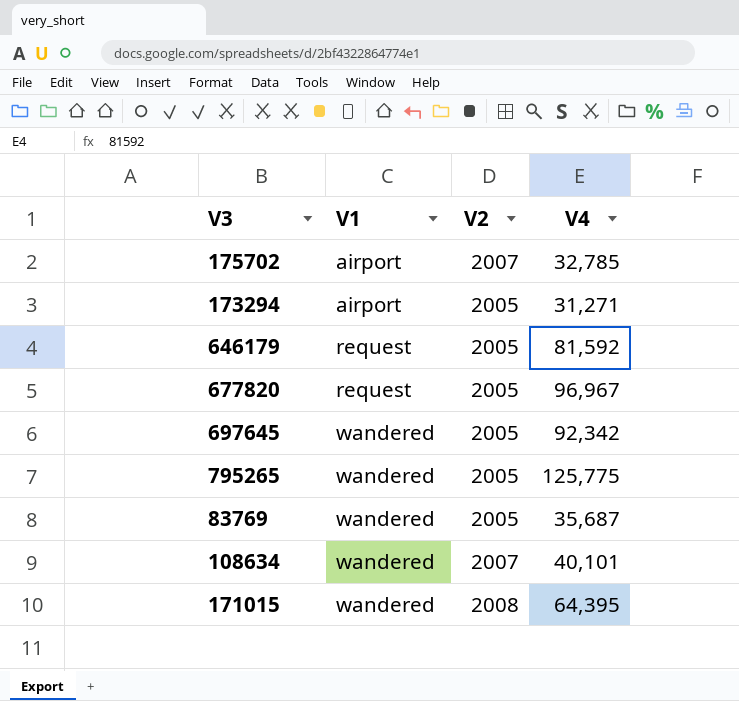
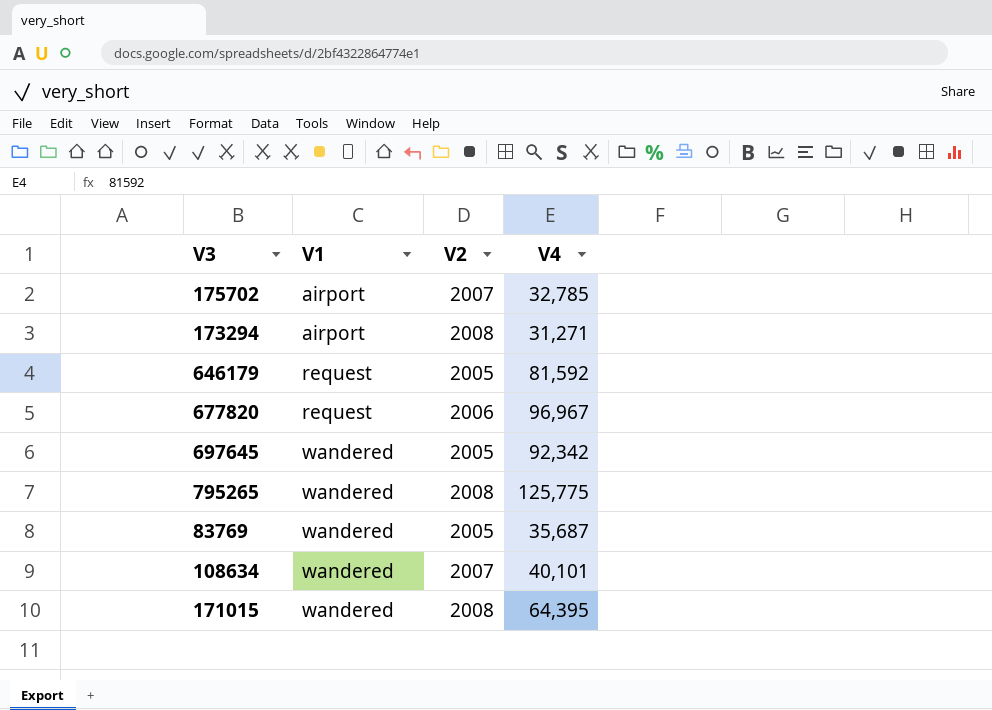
173294 | V2: 2005 -> 2008
677820 | V2: 2005 -> 2006
795265 | V2: 2005 -> 2008

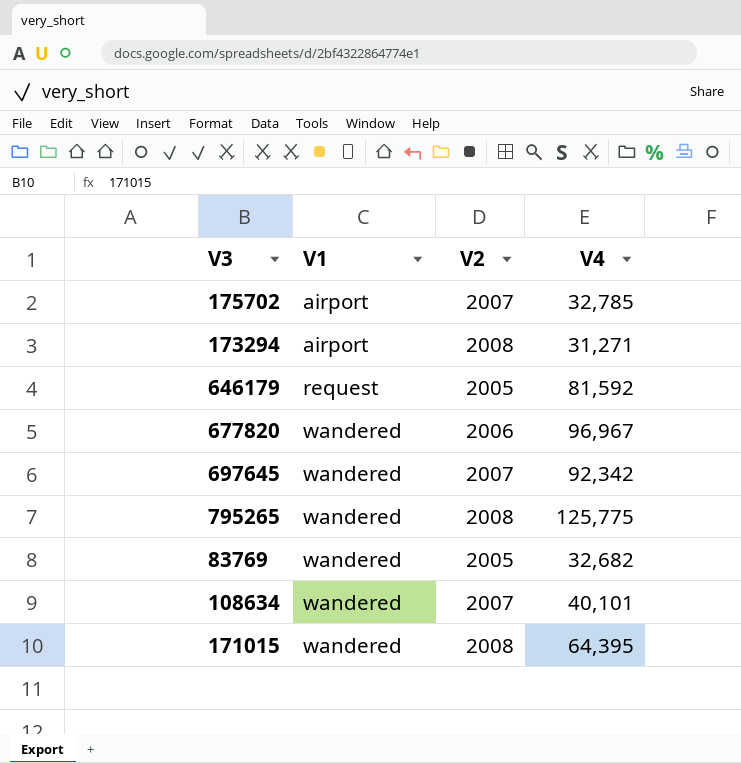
677820 | V1: request -> wandered
697645 | V2: 2005 -> 2007
83769 | V4: 35,687 -> 32,682

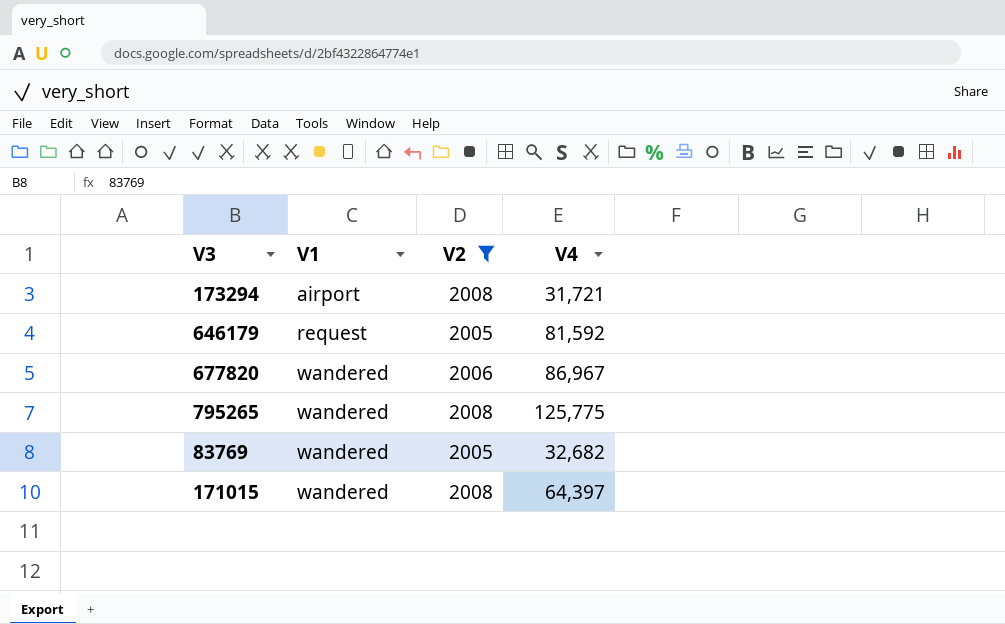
filter: none -> V2 != 2007
173294 | V4: 31,271 -> 31,721
677820 | V4: 96,967 -> 86,967
171015 | V4: 64,395 -> 64,397

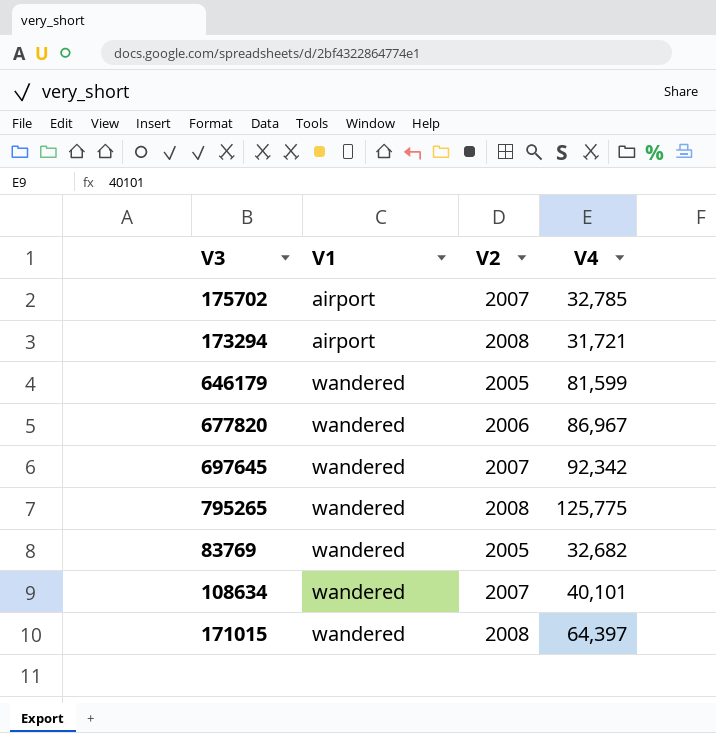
filter: V2 != 2007 -> none
646179 | V1: request -> wandered
646179 | V4: 81,592 -> 81,599

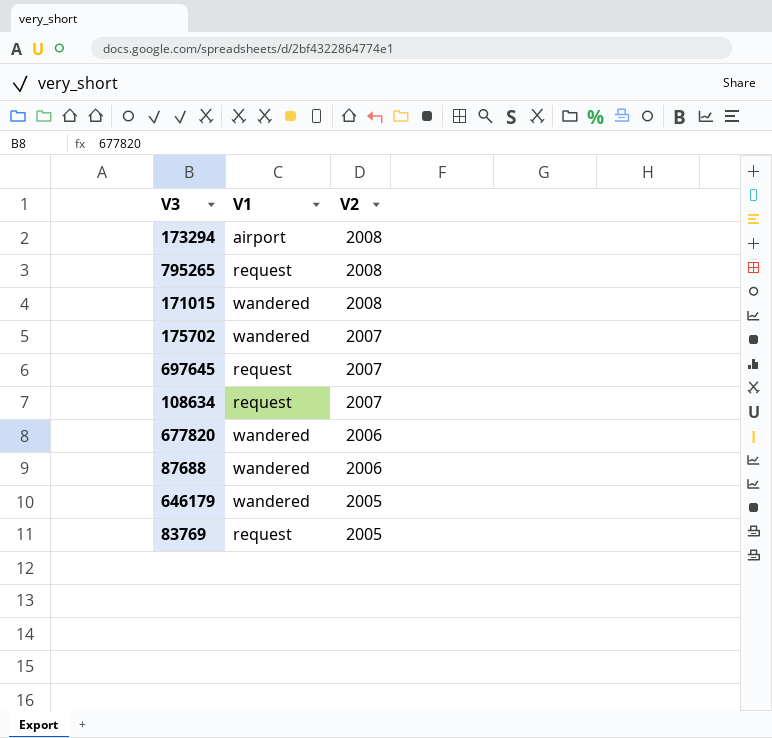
row order: V1 ascending -> V2 descending
column V4 | position: 4 -> none
795265 | V1: wandered -> request
175702 | V1: airport -> wandered
697645 | V1: wandered -> request
108634 | V1: wandered -> request
row 87688: none -> wandered | 2006
83769 | V1: wandered -> request

